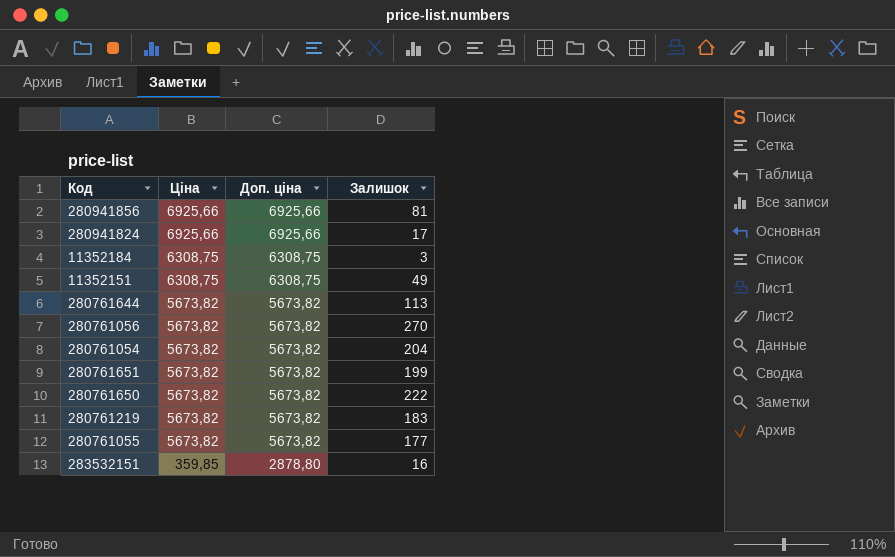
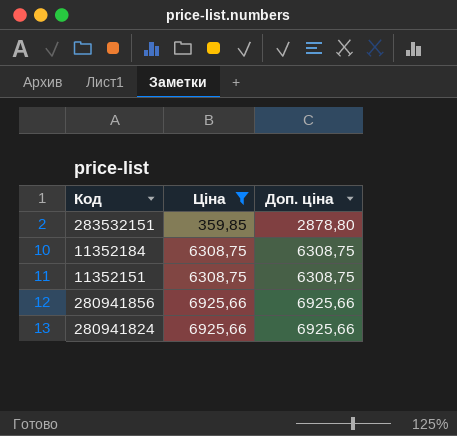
filter: none -> Ціна != 5673,82
row order: Ціна descending -> Ціна ascending
column Залишок | position: 4 -> none

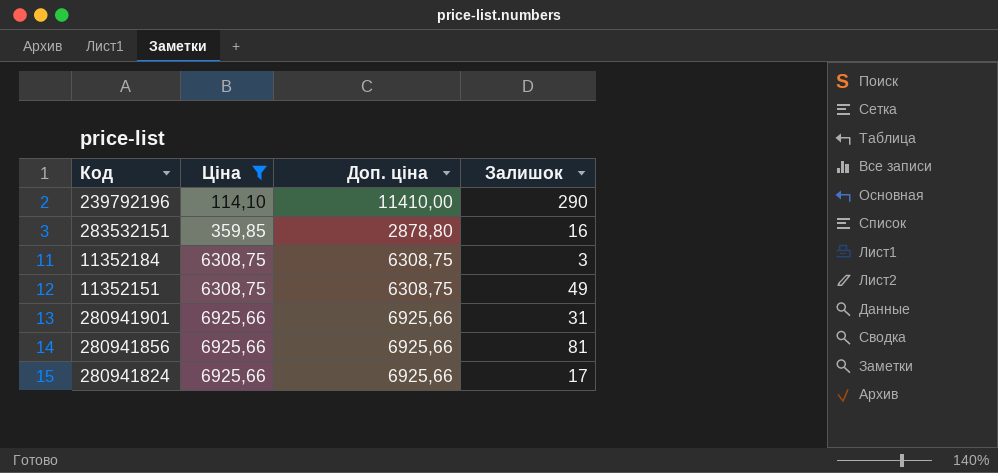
column Залишок | position: none -> 4
row 239792196: none -> 114,10 | 11410,00 | 290
row 280941901: none -> 6925,66 | 6925,66 | 31

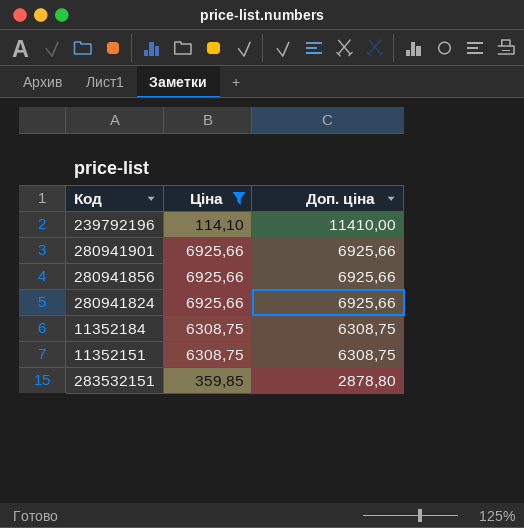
row order: Ціна ascending -> Доп. ціна descending
column Залишок | position: 4 -> none

